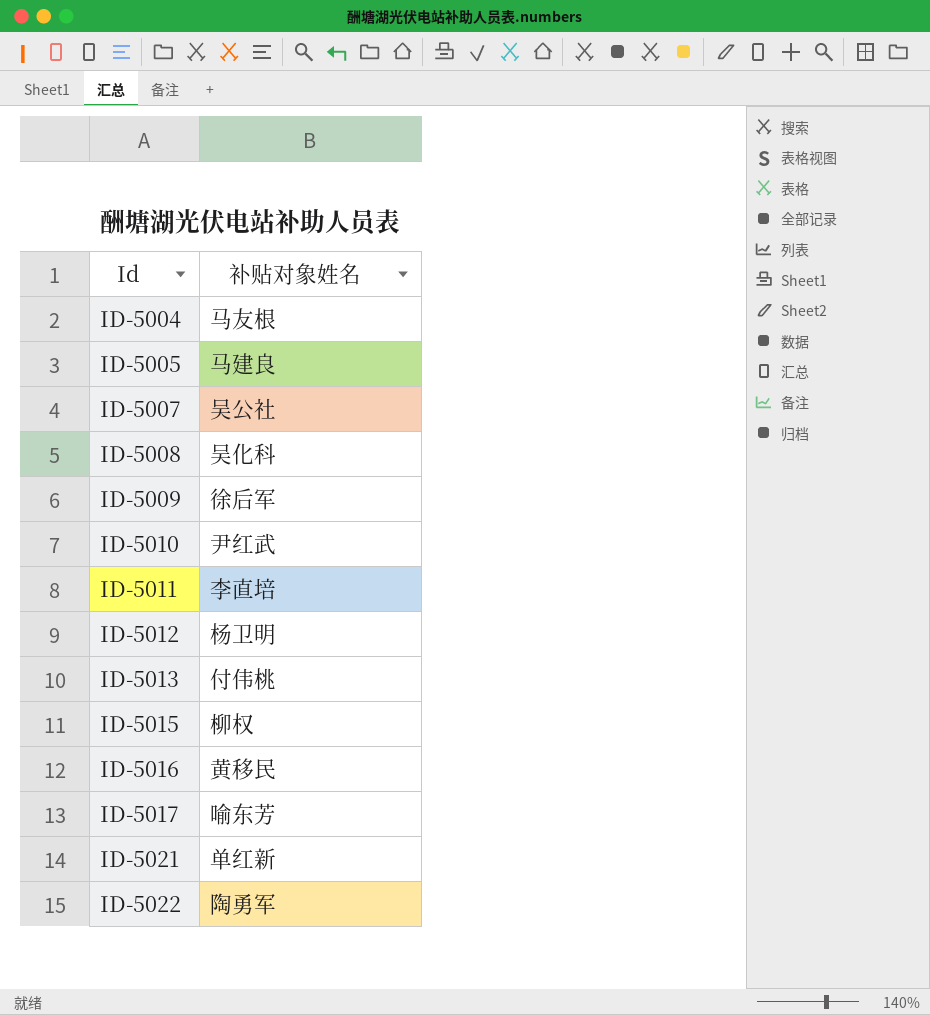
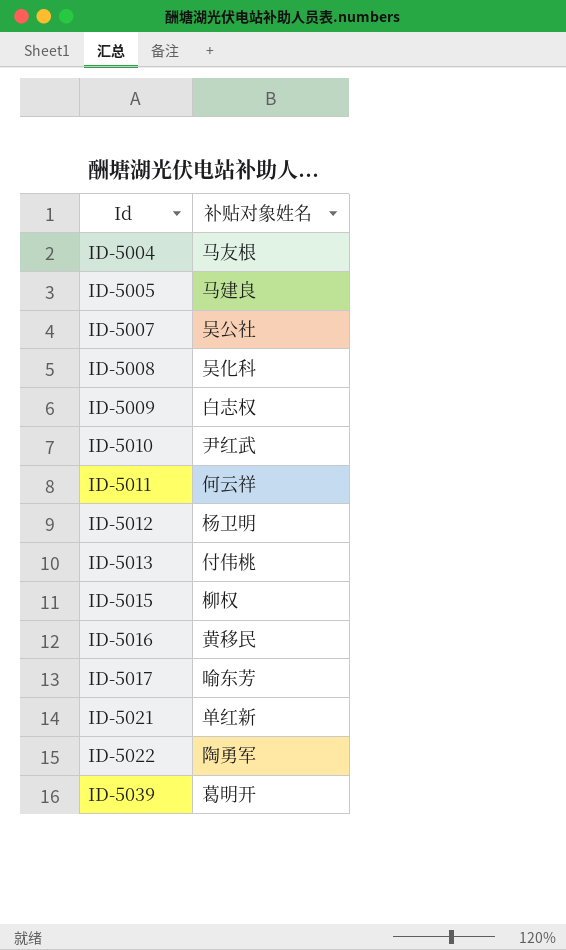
ID-5009 | 补贴对象姓名: 徐后军 -> 白志权
ID-5011 | 补贴对象姓名: 李直培 -> 何云祥
row ID-5039: none -> 葛明开

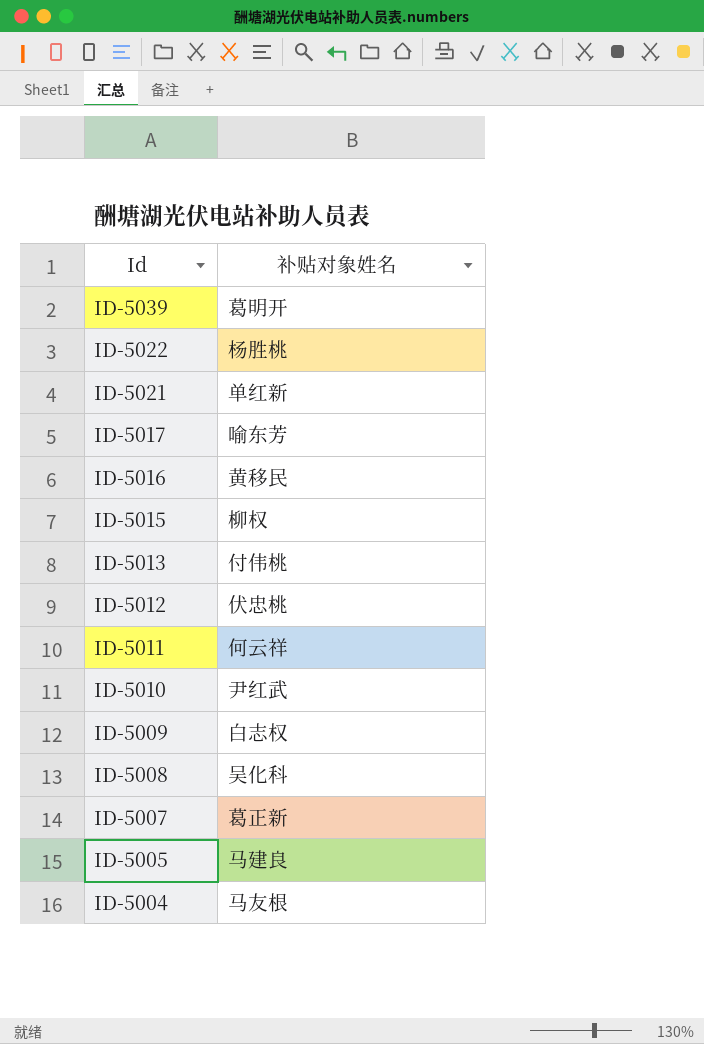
row order: Id ascending -> Id descending
ID-5022 | 补贴对象姓名: 陶勇军 -> 杨胜桃
ID-5012 | 补贴对象姓名: 杨卫明 -> 伏忠桃
ID-5007 | 补贴对象姓名: 吴公社 -> 葛正新

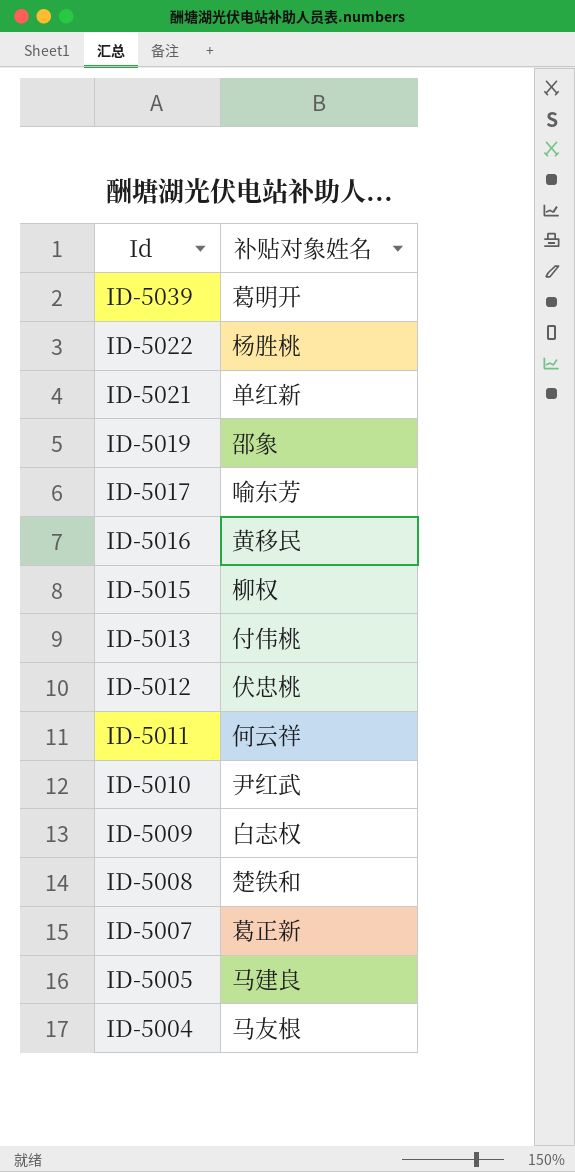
row ID-5019: none -> 邵象
ID-5008 | 补贴对象姓名: 吴化科 -> 楚铁和

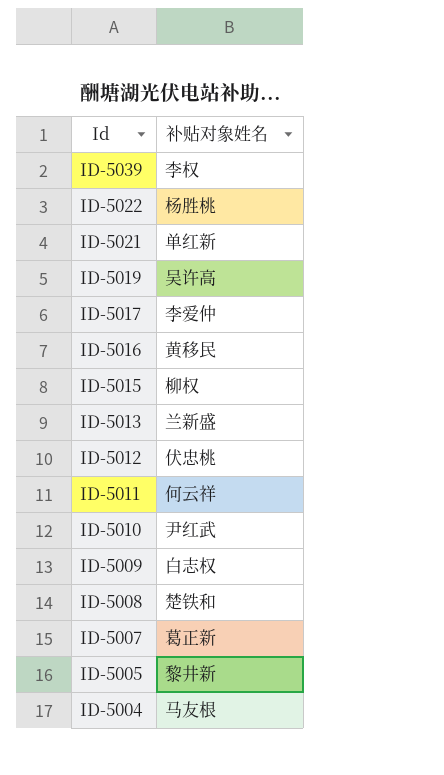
ID-5039 | 补贴对象姓名: 葛明开 -> 李权
ID-5019 | 补贴对象姓名: 邵象 -> 吴许高
ID-5017 | 补贴对象姓名: 喻东芳 -> 李爱仲
ID-5013 | 补贴对象姓名: 付伟桃 -> 兰新盛
ID-5005 | 补贴对象姓名: 马建良 -> 黎井新

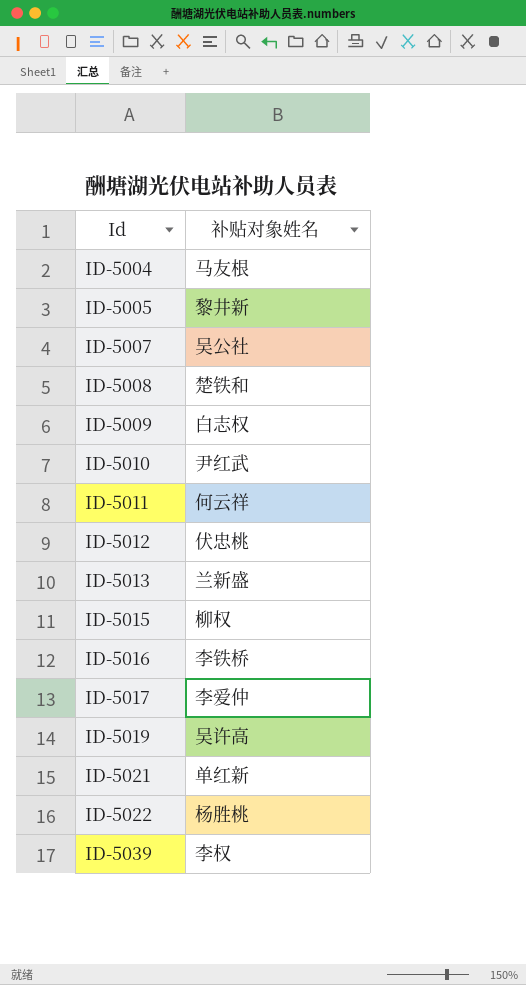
row order: Id descending -> Id ascending
ID-5007 | 补贴对象姓名: 葛正新 -> 吴公社
ID-5016 | 补贴对象姓名: 黄移民 -> 李铁桥

